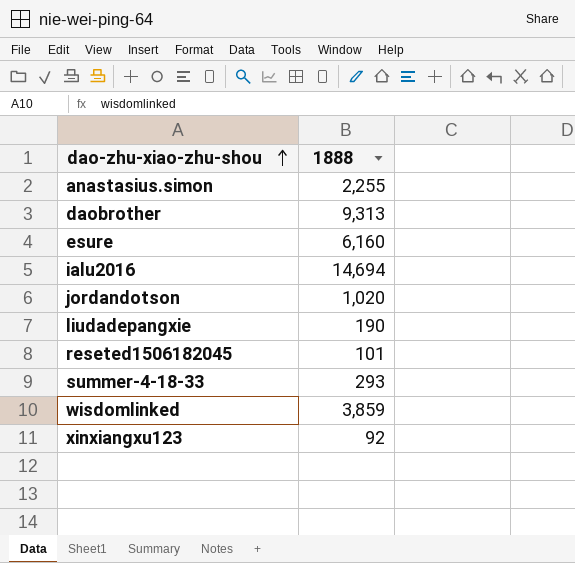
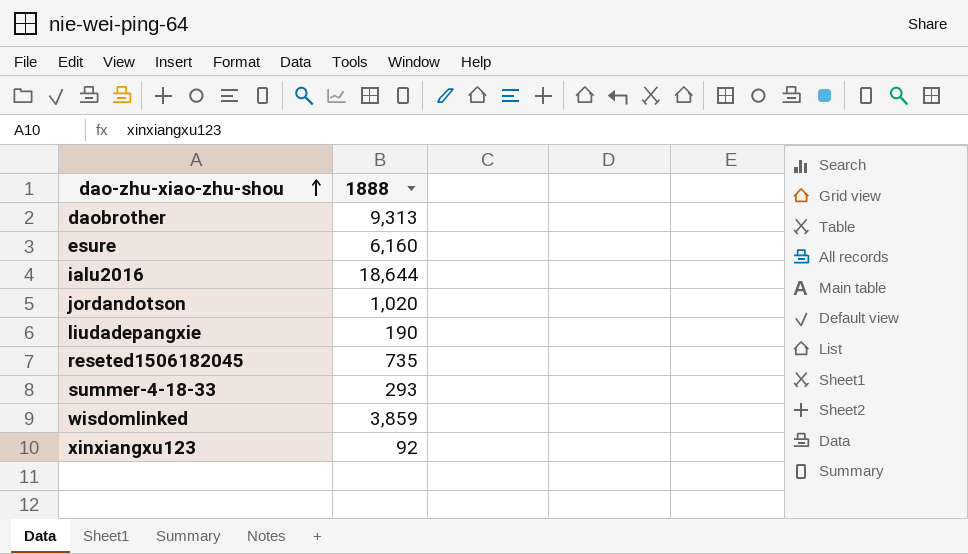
row anastasius.simon: 2,255 -> none
ialu2016 | 1888: 14,694 -> 18,644
reseted1506182045 | 1888: 101 -> 735

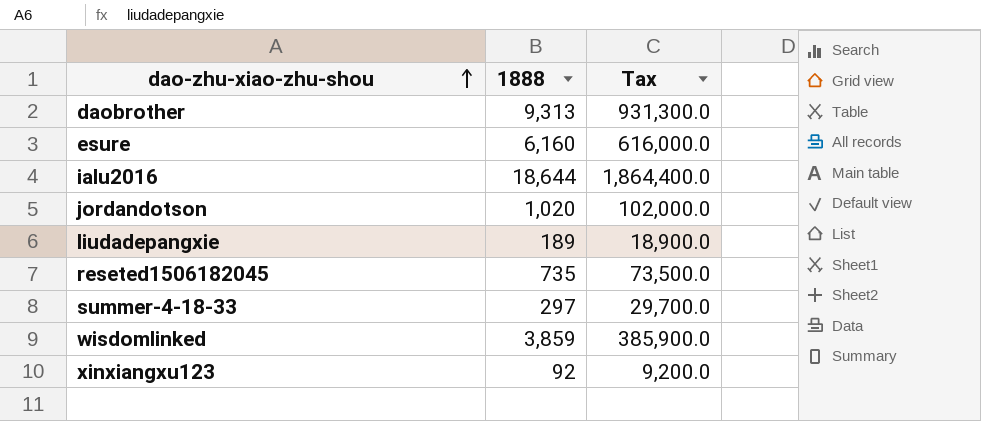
column Tax | formula: none -> [1888] * 100
liudadepangxie | 1888: 190 -> 189
summer-4-18-33 | 1888: 293 -> 297

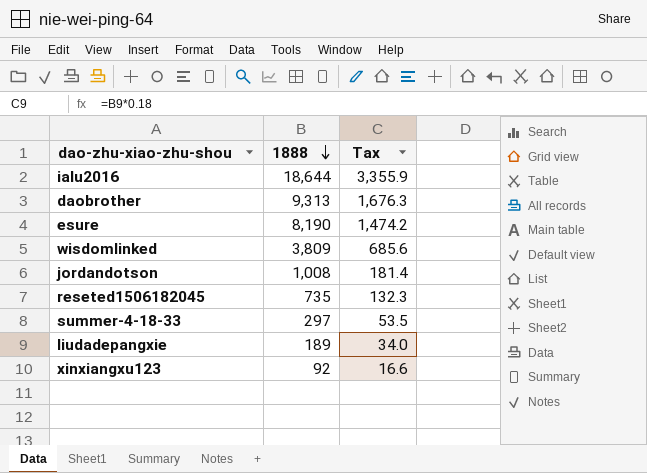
row order: dao-zhu-xiao-zhu-shou ascending -> 1888 descending
column Tax | formula: [1888] * 100 -> [1888] * 0.18
esure | 1888: 6,160 -> 8,190
wisdomlinked | 1888: 3,859 -> 3,809
jordandotson | 1888: 1,020 -> 1,008

